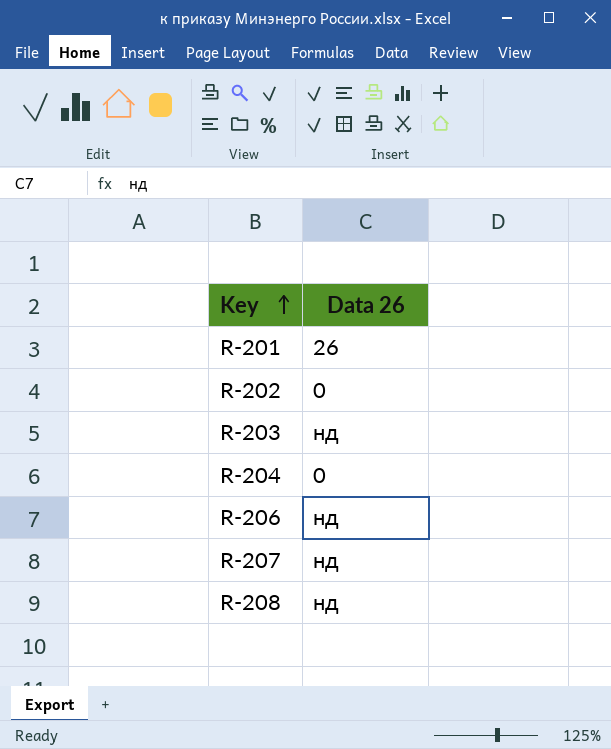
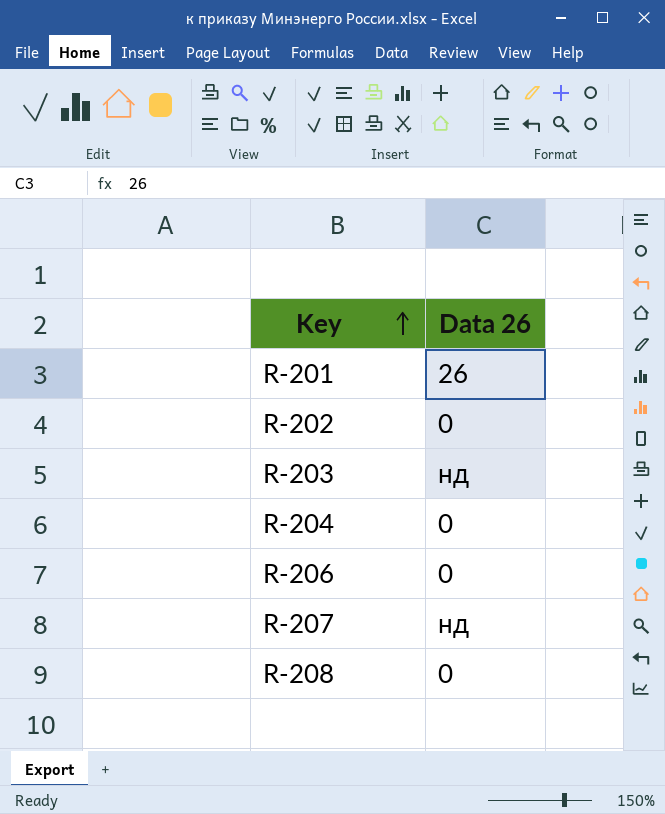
R-206 | Data 26: нд -> 0
R-208 | Data 26: нд -> 0

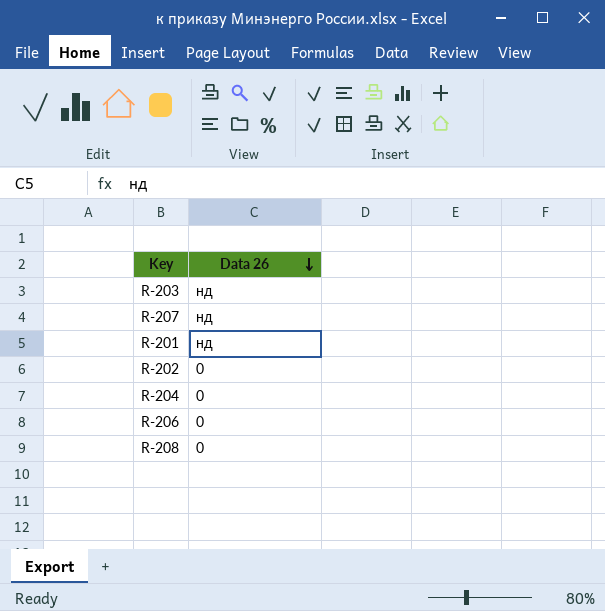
row order: Key ascending -> Data 26 descending
R-201 | Data 26: 26 -> нд

